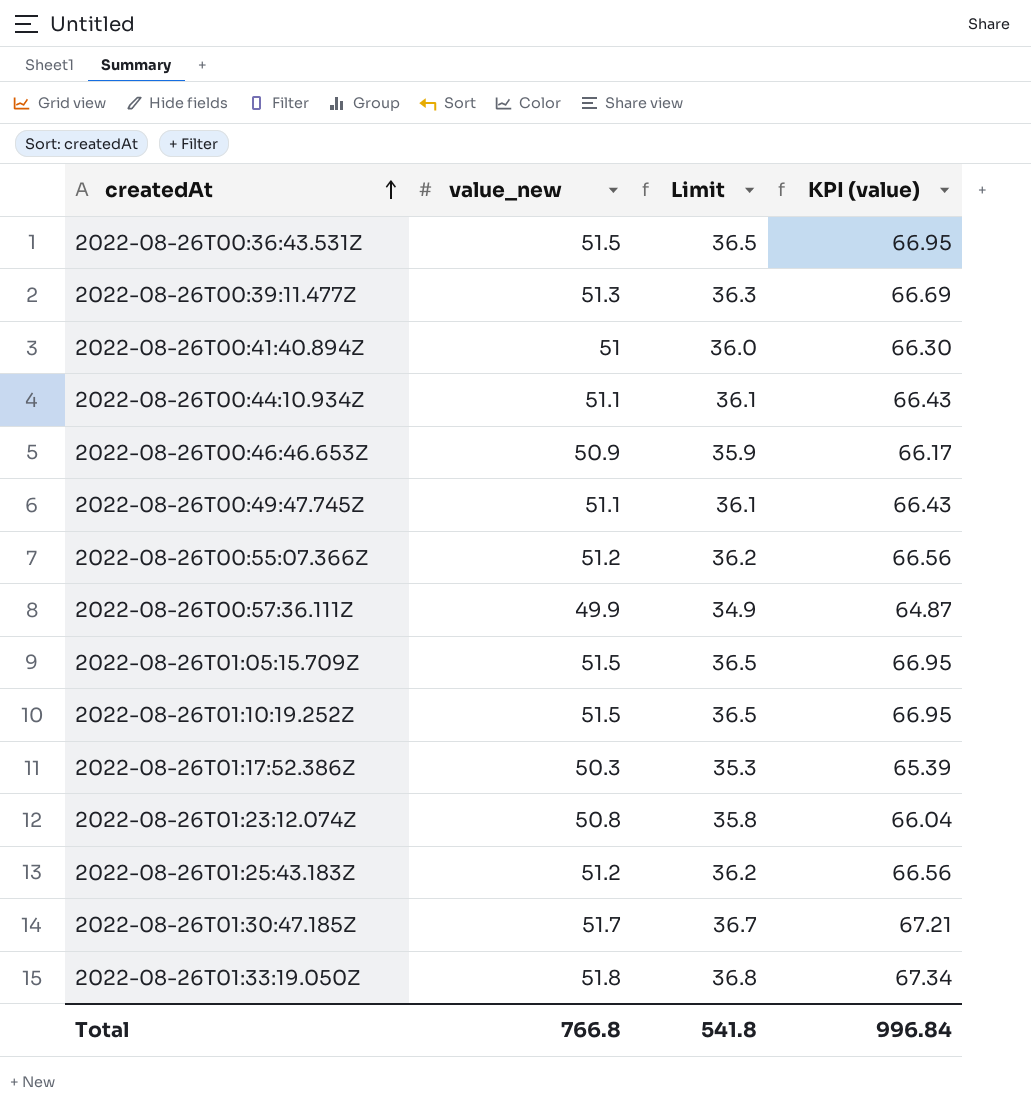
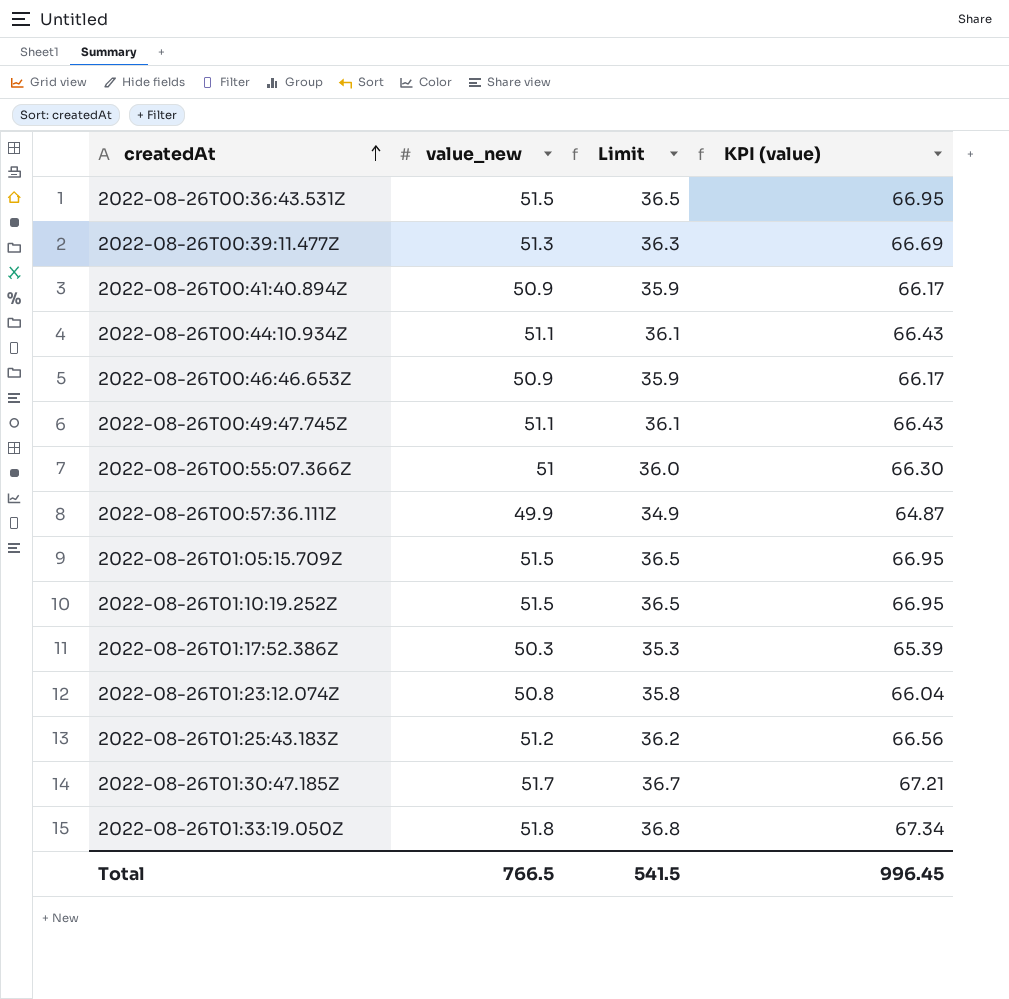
2022-08-26T00:41:40.894Z | value_new: 51 -> 50.9
2022-08-26T00:41:40.894Z | Limit: 36.0 -> 35.9
2022-08-26T00:41:40.894Z | KPI (value): 66.30 -> 66.17
2022-08-26T00:55:07.366Z | value_new: 51.2 -> 51
2022-08-26T00:55:07.366Z | Limit: 36.2 -> 36.0
2022-08-26T00:55:07.366Z | KPI (value): 66.56 -> 66.30
Total | value_new: 766.8 -> 766.5
Total | Limit: 541.8 -> 541.5
Total | KPI (value): 996.84 -> 996.45

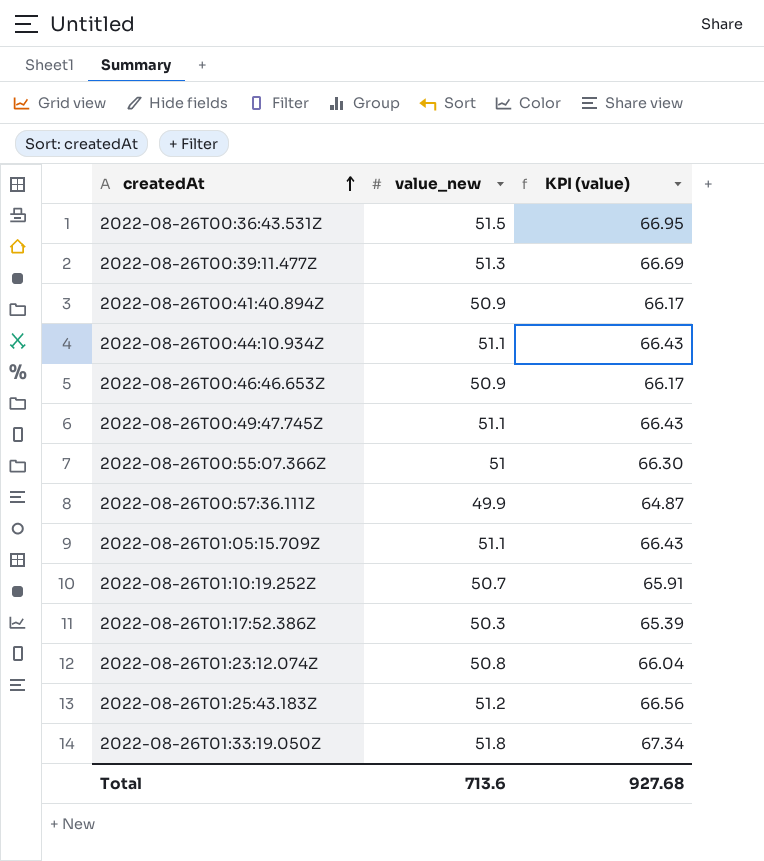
column Limit | formula: [value_new] - 15 -> none
row 2022-08-26T01:30:47.185Z: 51.7 | 36.7 | 67.21 -> none
2022-08-26T01:05:15.709Z | value_new: 51.5 -> 51.1
2022-08-26T01:05:15.709Z | KPI (value): 66.95 -> 66.43
2022-08-26T01:10:19.252Z | value_new: 51.5 -> 50.7
2022-08-26T01:10:19.252Z | KPI (value): 66.95 -> 65.91
Total | value_new: 766.5 -> 713.6
Total | KPI (value): 996.45 -> 927.68

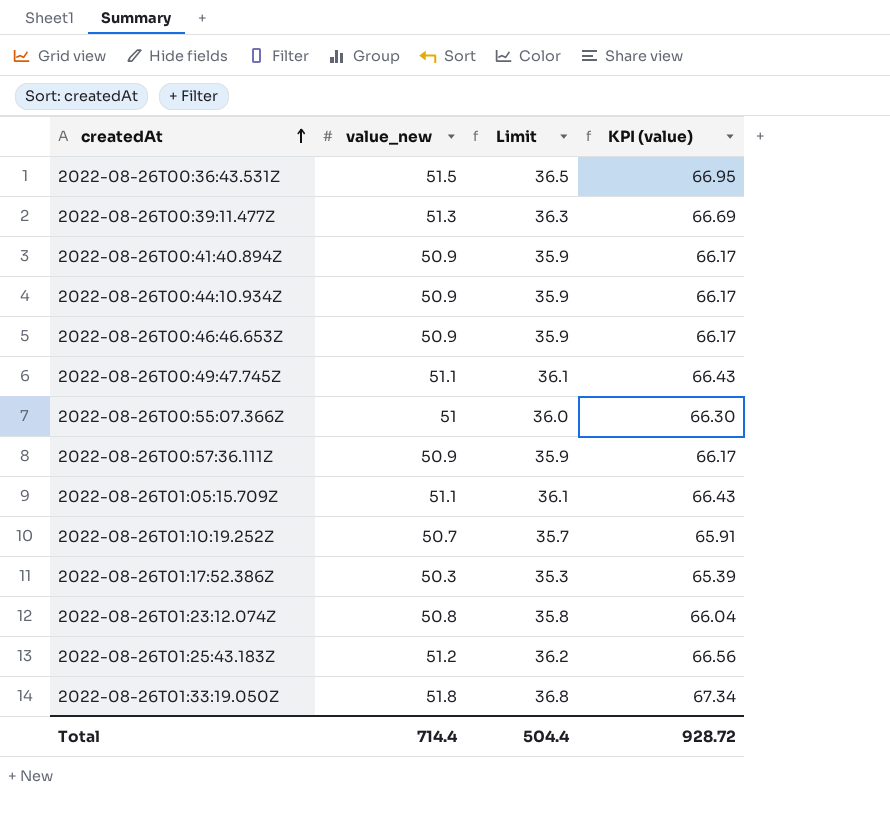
column Limit | formula: none -> [value_new] - 15
2022-08-26T00:44:10.934Z | value_new: 51.1 -> 50.9
2022-08-26T00:44:10.934Z | KPI (value): 66.43 -> 66.17
2022-08-26T00:57:36.111Z | value_new: 49.9 -> 50.9
2022-08-26T00:57:36.111Z | KPI (value): 64.87 -> 66.17
Total | value_new: 713.6 -> 714.4
Total | KPI (value): 927.68 -> 928.72

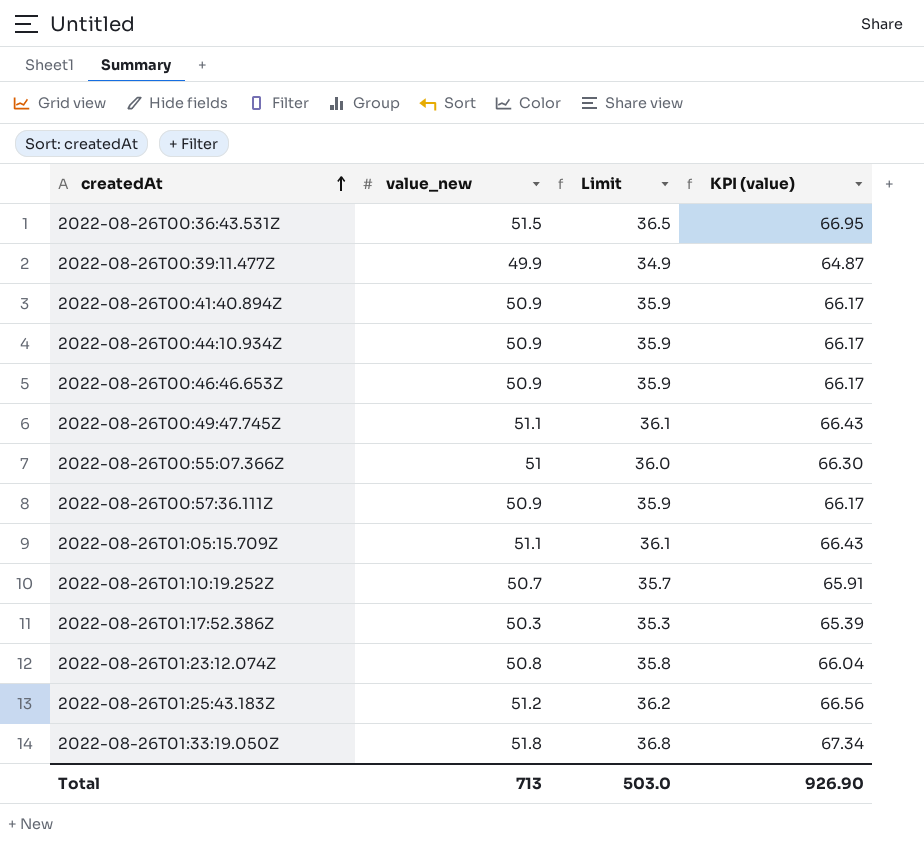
2022-08-26T00:39:11.477Z | value_new: 51.3 -> 49.9
2022-08-26T00:39:11.477Z | Limit: 36.3 -> 34.9
2022-08-26T00:39:11.477Z | KPI (value): 66.69 -> 64.87
Total | value_new: 714.4 -> 713
Total | Limit: 504.4 -> 503.0
Total | KPI (value): 928.72 -> 926.90

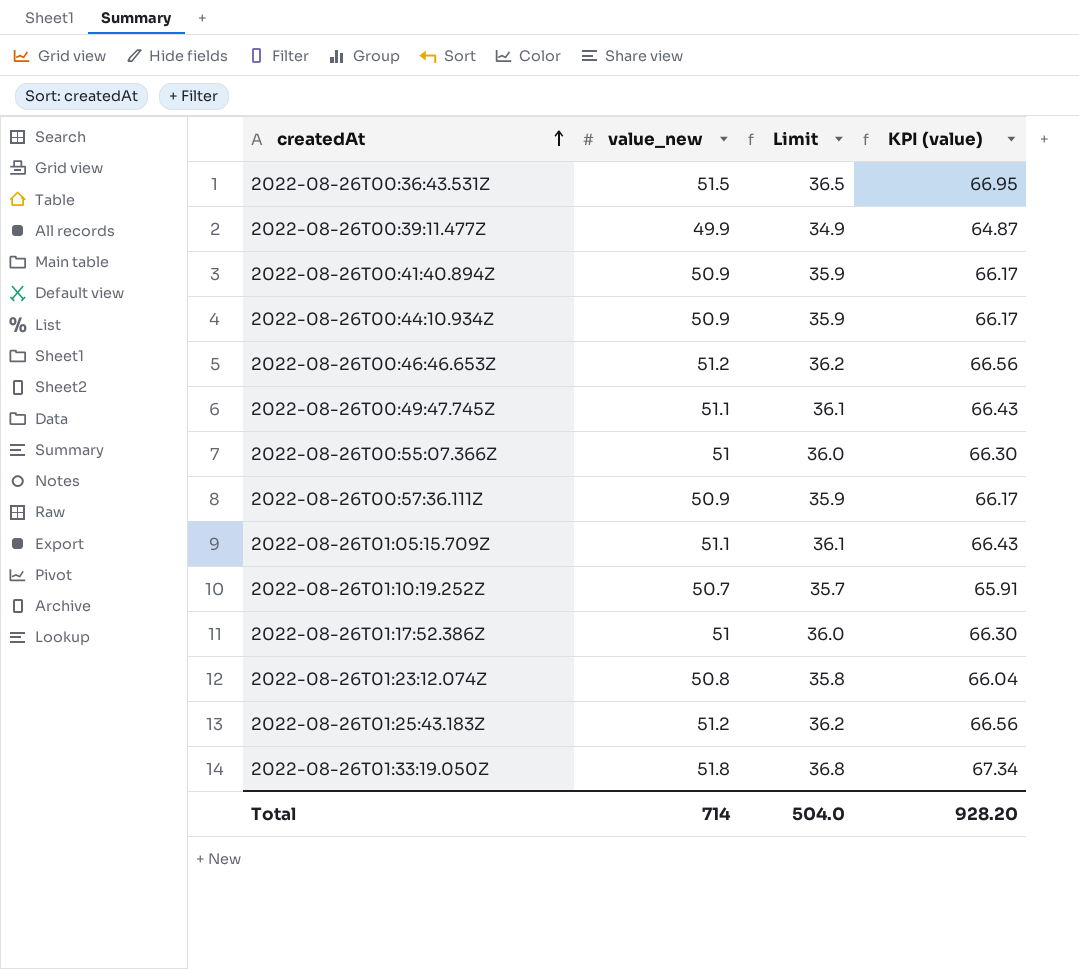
2022-08-26T00:46:46.653Z | value_new: 50.9 -> 51.2
2022-08-26T00:46:46.653Z | Limit: 35.9 -> 36.2
2022-08-26T00:46:46.653Z | KPI (value): 66.17 -> 66.56
2022-08-26T01:17:52.386Z | value_new: 50.3 -> 51
2022-08-26T01:17:52.386Z | Limit: 35.3 -> 36.0
2022-08-26T01:17:52.386Z | KPI (value): 65.39 -> 66.30
Total | value_new: 713 -> 714
Total | Limit: 503.0 -> 504.0
Total | KPI (value): 926.90 -> 928.20

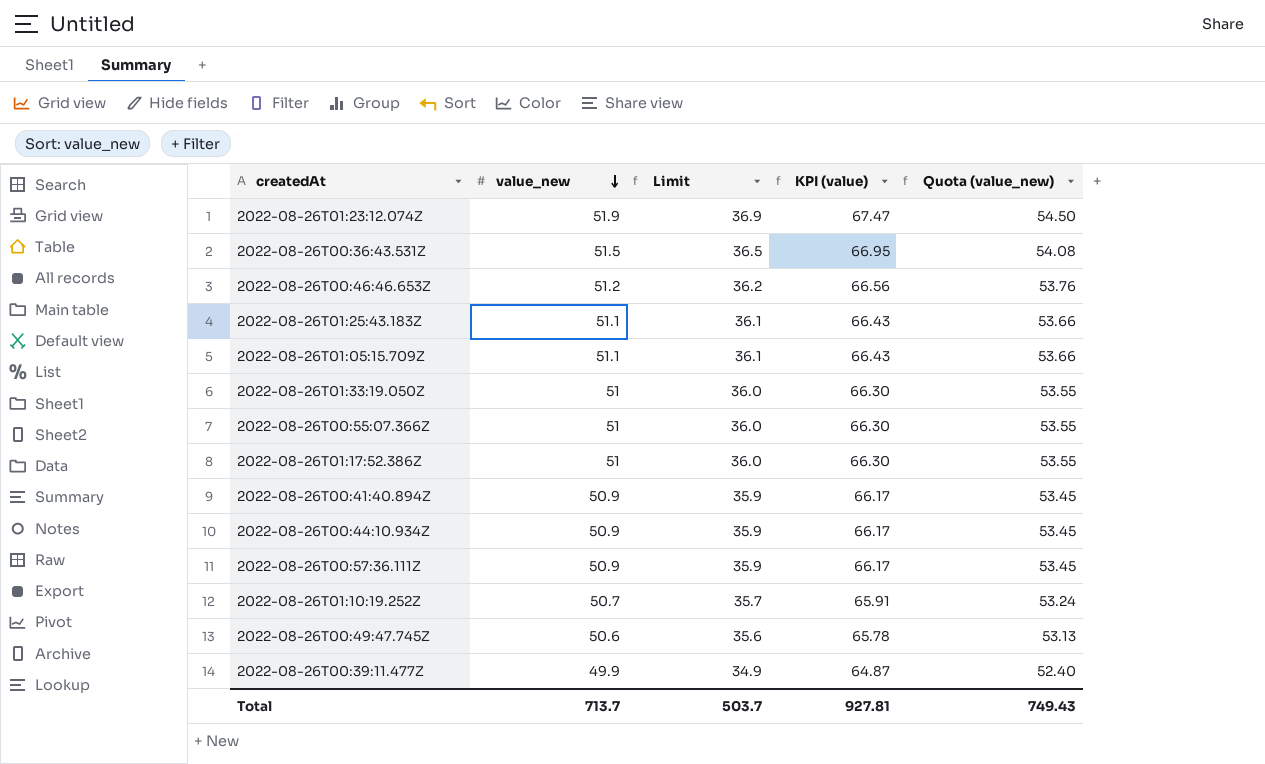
row order: createdAt ascending -> value_new descending
column Quota (value_new) | formula: none -> [value_new] * 1.05
2022-08-26T01:23:12.074Z | value_new: 50.8 -> 51.9
2022-08-26T01:23:12.074Z | Limit: 35.8 -> 36.9
2022-08-26T01:23:12.074Z | KPI (value): 66.04 -> 67.47
2022-08-26T01:25:43.183Z | value_new: 51.2 -> 51.1
2022-08-26T01:25:43.183Z | Limit: 36.2 -> 36.1
2022-08-26T01:25:43.183Z | KPI (value): 66.56 -> 66.43
2022-08-26T01:33:19.050Z | value_new: 51.8 -> 51
2022-08-26T01:33:19.050Z | Limit: 36.8 -> 36.0
2022-08-26T01:33:19.050Z | KPI (value): 67.34 -> 66.30
2022-08-26T00:49:47.745Z | value_new: 51.1 -> 50.6
2022-08-26T00:49:47.745Z | Limit: 36.1 -> 35.6
2022-08-26T00:49:47.745Z | KPI (value): 66.43 -> 65.78
Total | value_new: 714 -> 713.7
Total | Limit: 504.0 -> 503.7
Total | KPI (value): 928.20 -> 927.81

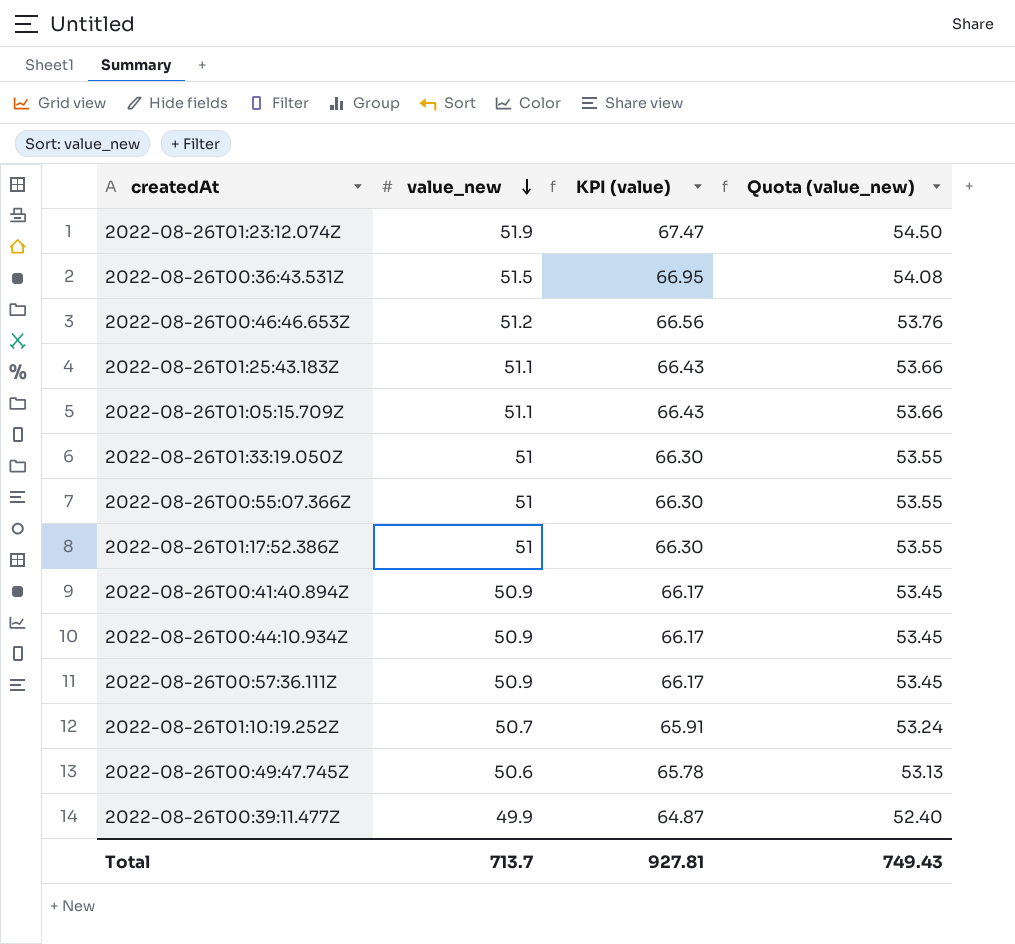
column Limit | formula: [value_new] - 15 -> none

